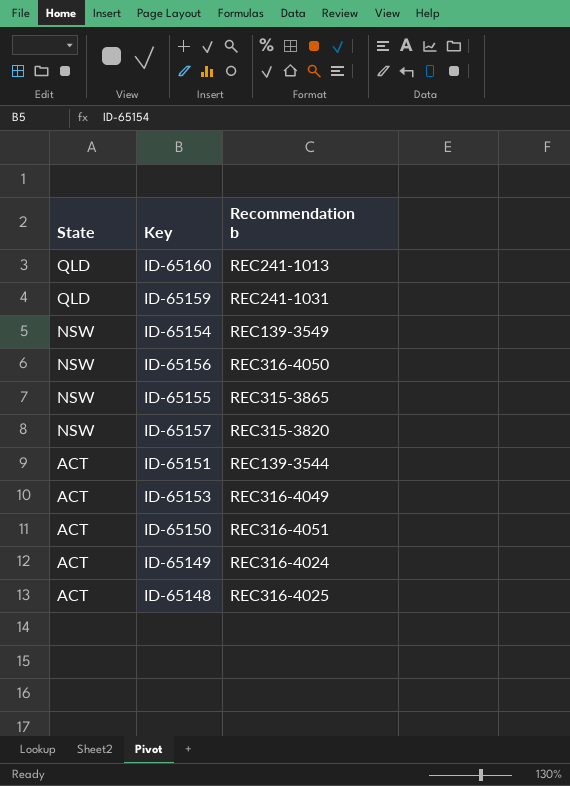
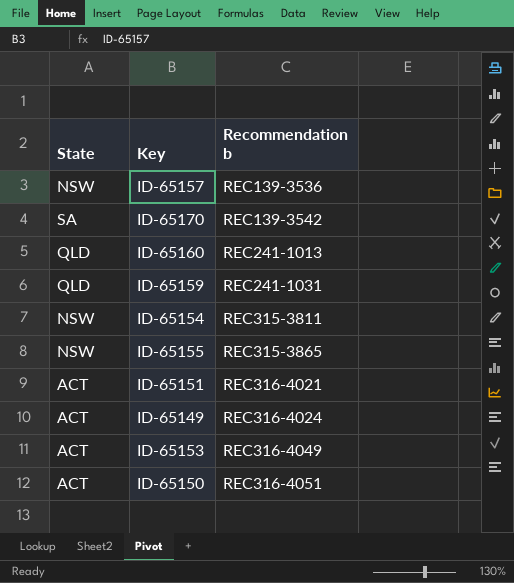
row order: State descending -> Recommendation b ascending
row ID-65156: NSW | REC316-4050 -> none
row ID-65148: ACT | REC316-4025 -> none
ID-65157 | Recommendation b: REC315-3820 -> REC139-3536
row ID-65170: none -> SA | REC139-3542
ID-65154 | Recommendation b: REC139-3549 -> REC315-3811
ID-65151 | Recommendation b: REC139-3544 -> REC316-4021

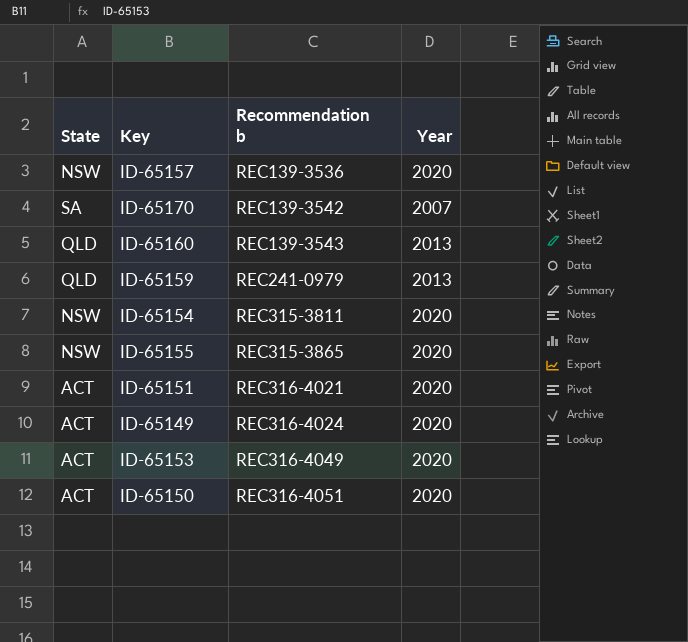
column Year | position: none -> 4
ID-65160 | Recommendation b: REC241-1013 -> REC139-3543
ID-65159 | Recommendation b: REC241-1031 -> REC241-0979

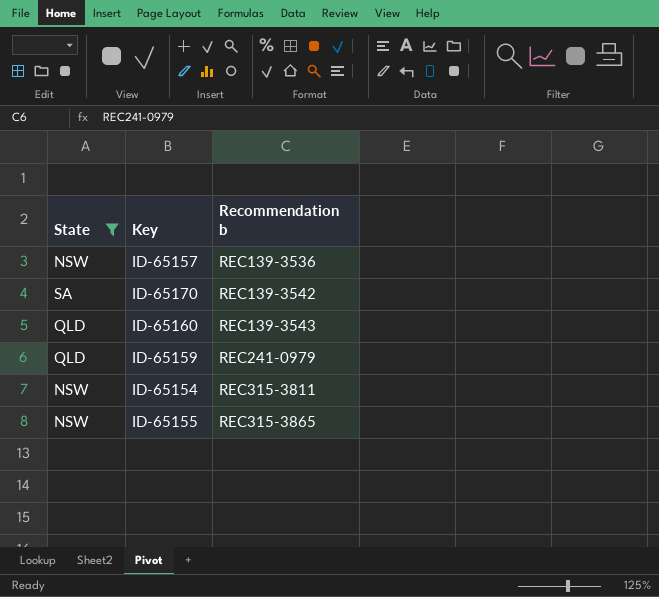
filter: none -> State != ACT
column Year | position: 4 -> none

